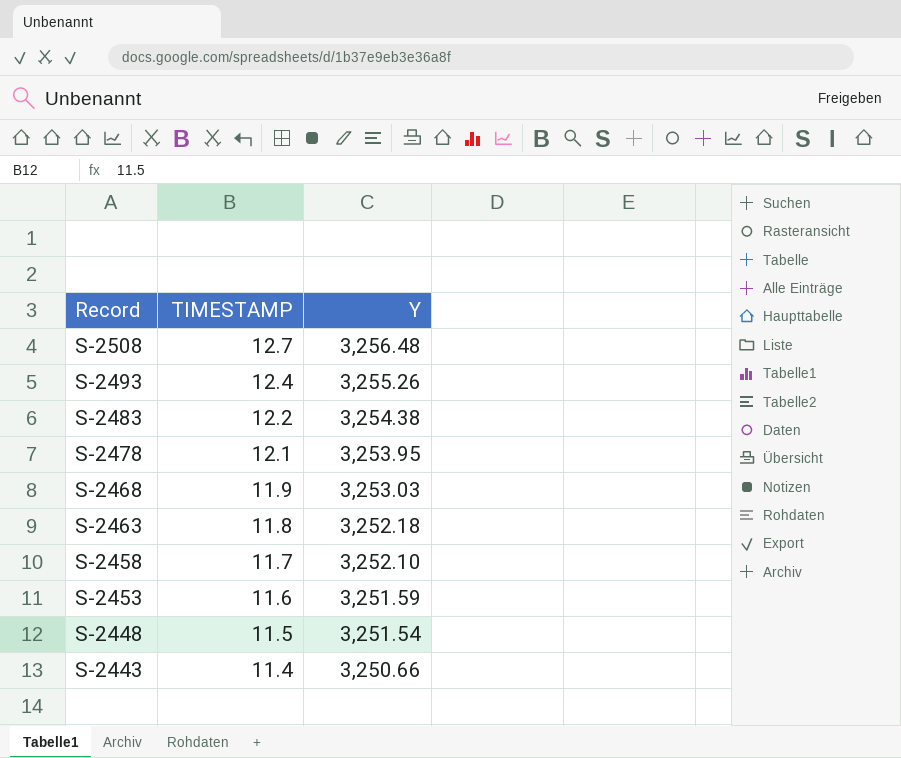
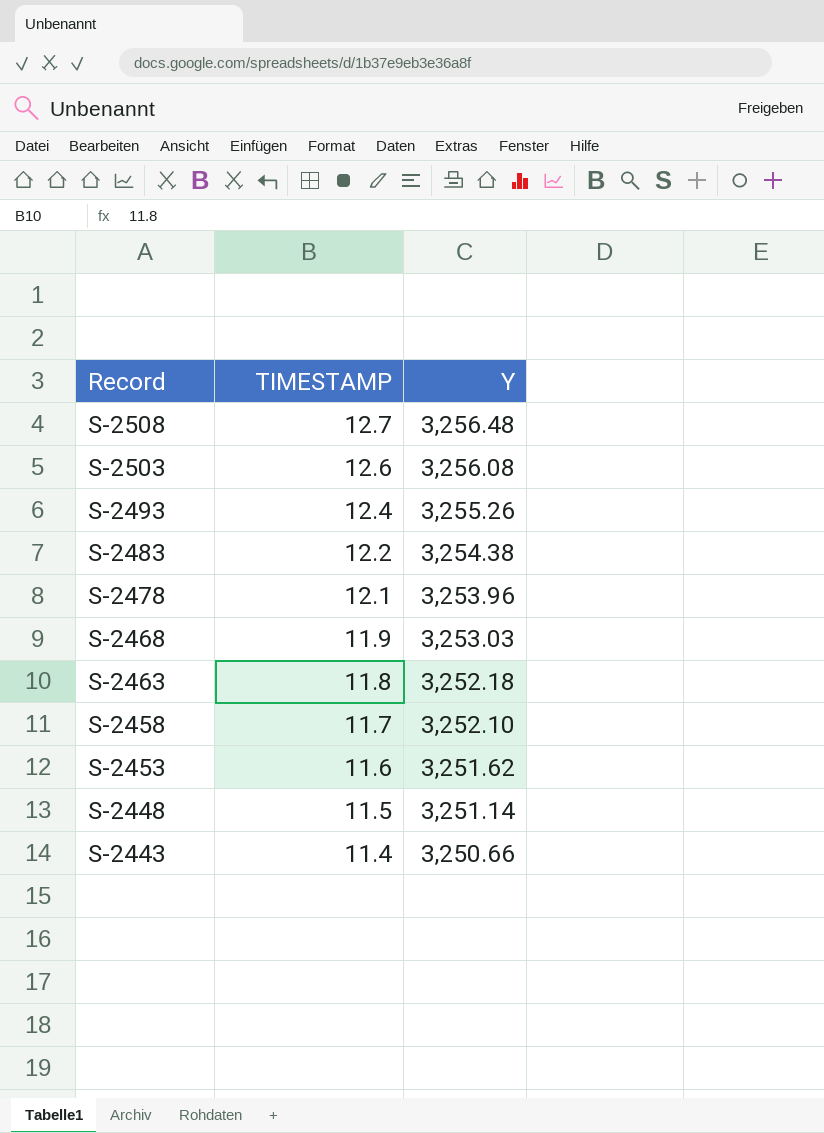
row S-2503: none -> 12.6 | 3,256.08
S-2478 | Y: 3,253.95 -> 3,253.96
S-2453 | Y: 3,251.59 -> 3,251.62
S-2448 | Y: 3,251.54 -> 3,251.14

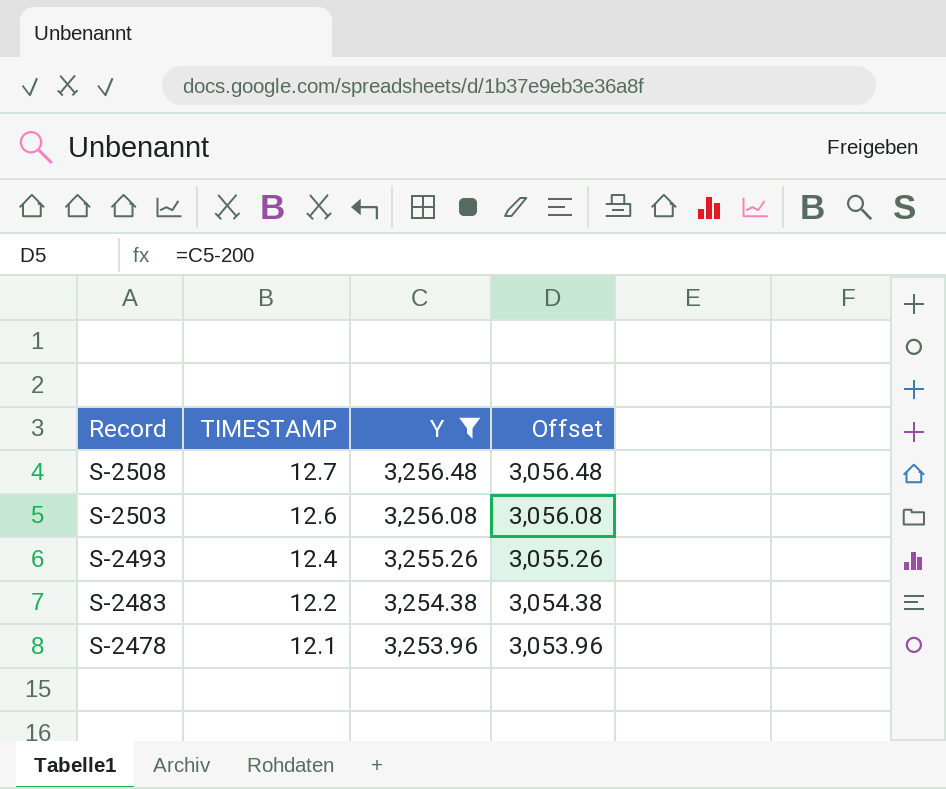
filter: none -> Y >= 3,253.96
column Offset | formula: none -> [Y] - 200

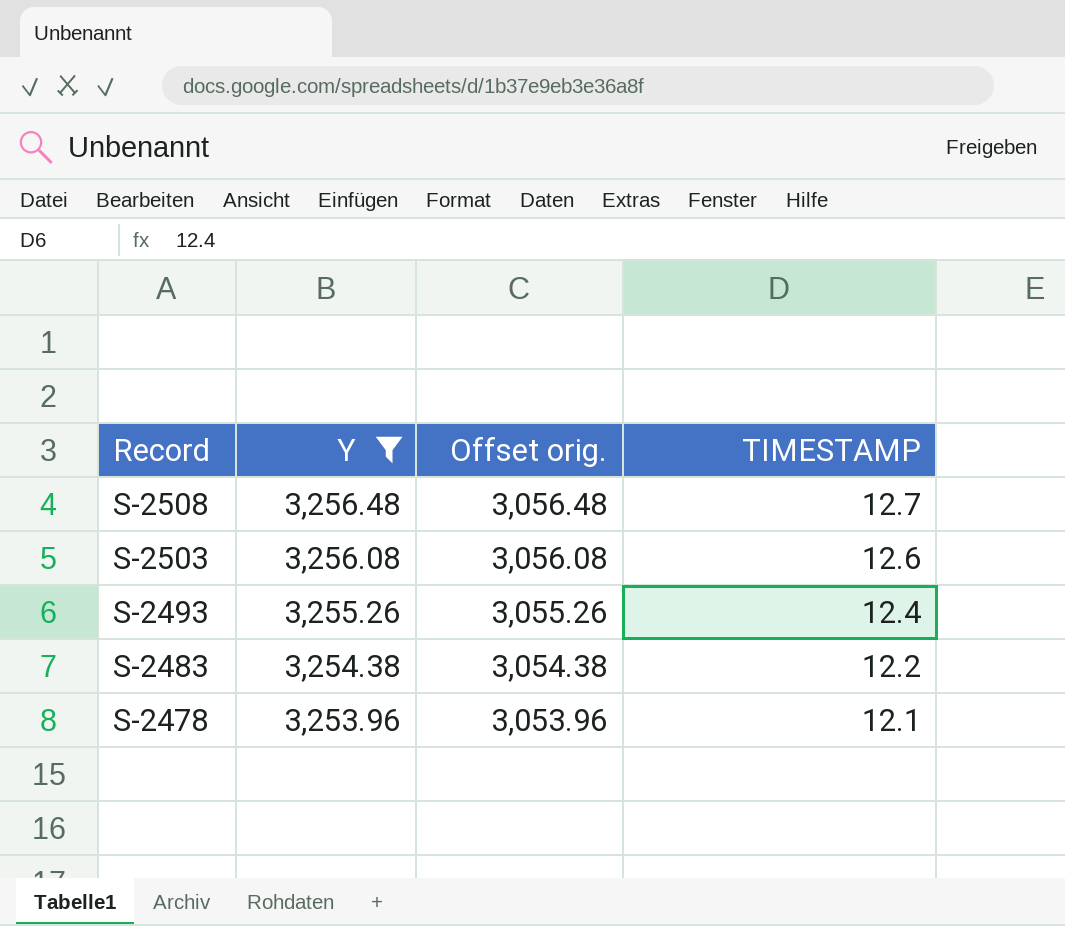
column name: Offset -> Offset orig.
column TIMESTAMP | position: 2 -> 4

